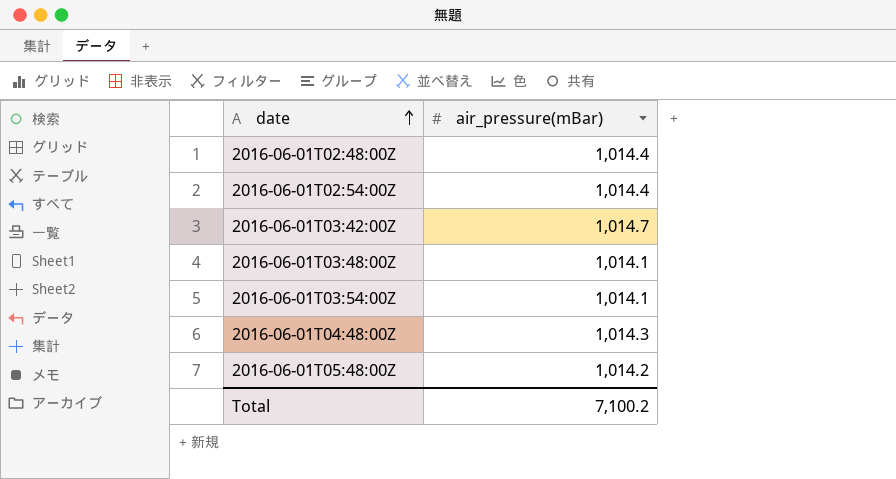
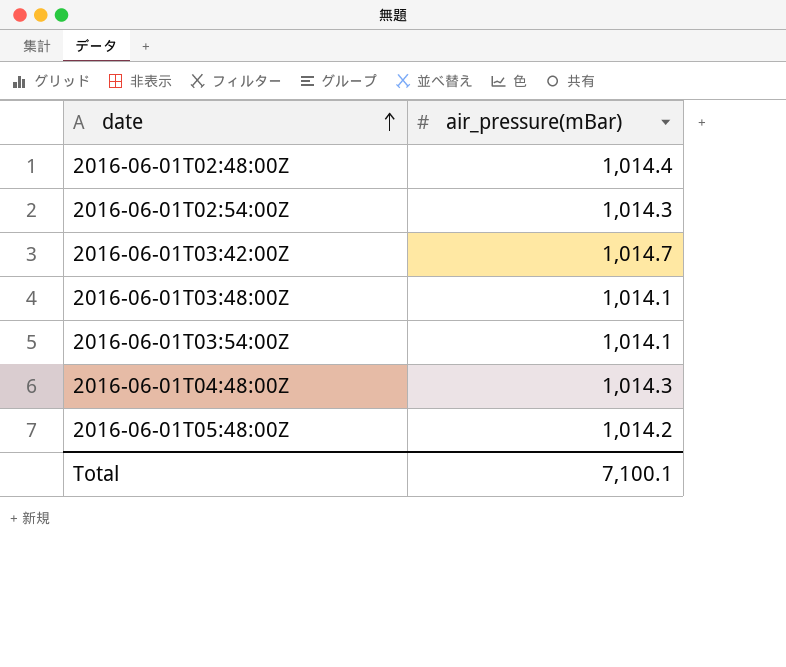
2016-06-01T02:54:00Z | air_pressure(mBar): 1,014.4 -> 1,014.3
Total | air_pressure(mBar): 7,100.2 -> 7,100.1

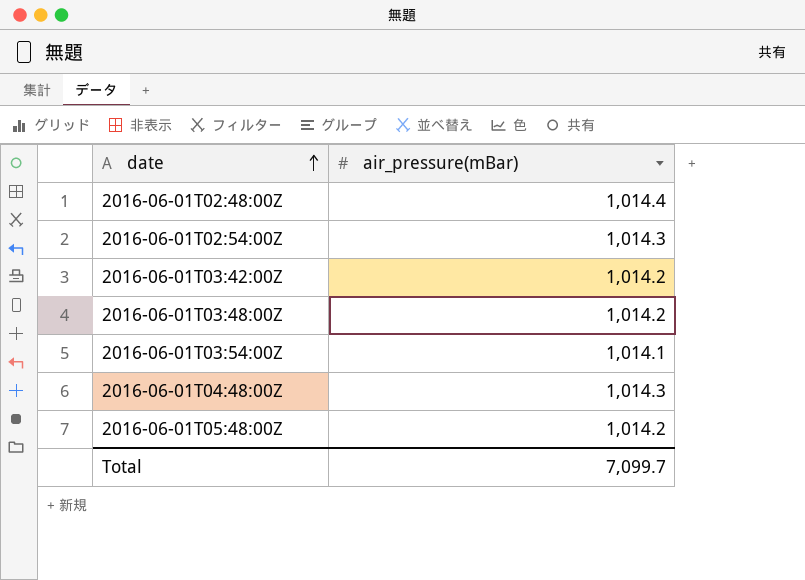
2016-06-01T03:42:00Z | air_pressure(mBar): 1,014.7 -> 1,014.2
2016-06-01T03:48:00Z | air_pressure(mBar): 1,014.1 -> 1,014.2
Total | air_pressure(mBar): 7,100.1 -> 7,099.7

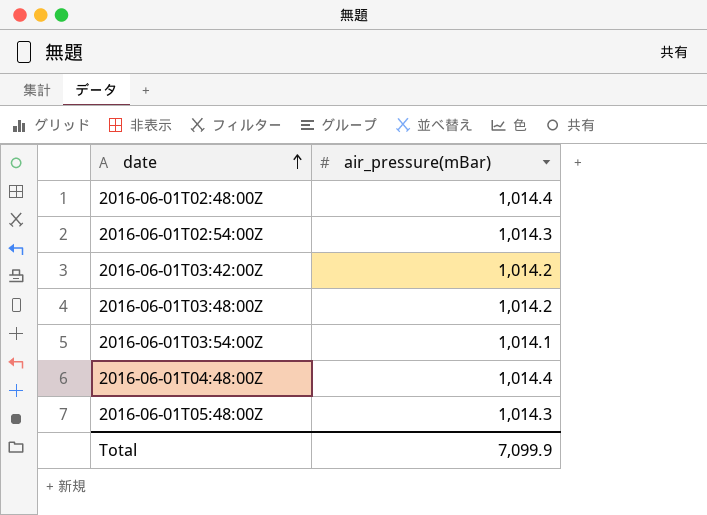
2016-06-01T04:48:00Z | air_pressure(mBar): 1,014.3 -> 1,014.4
2016-06-01T05:48:00Z | air_pressure(mBar): 1,014.2 -> 1,014.3
Total | air_pressure(mBar): 7,099.7 -> 7,099.9

